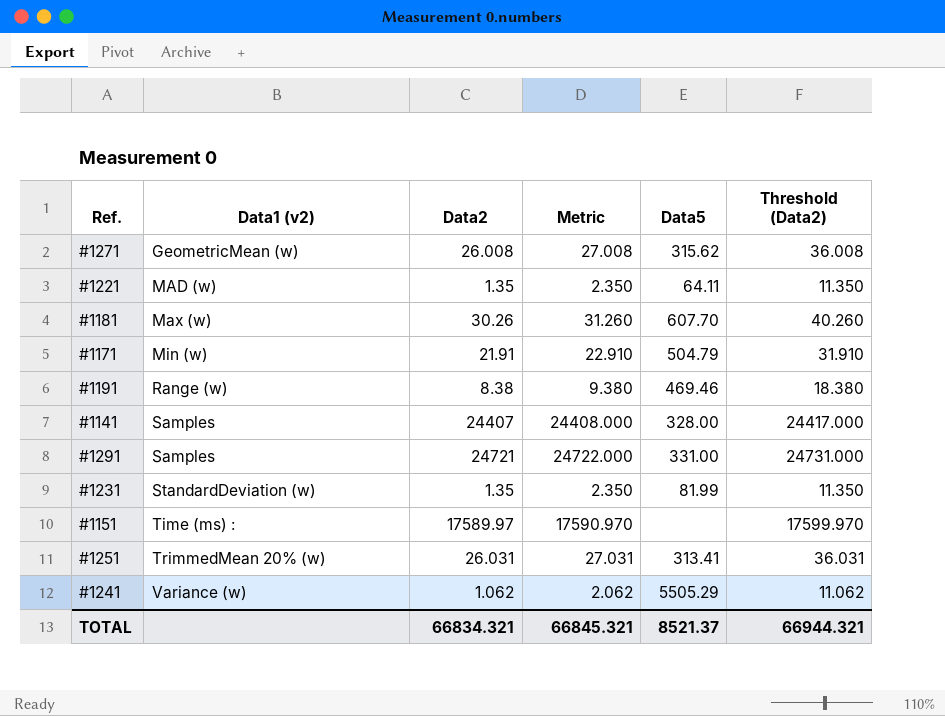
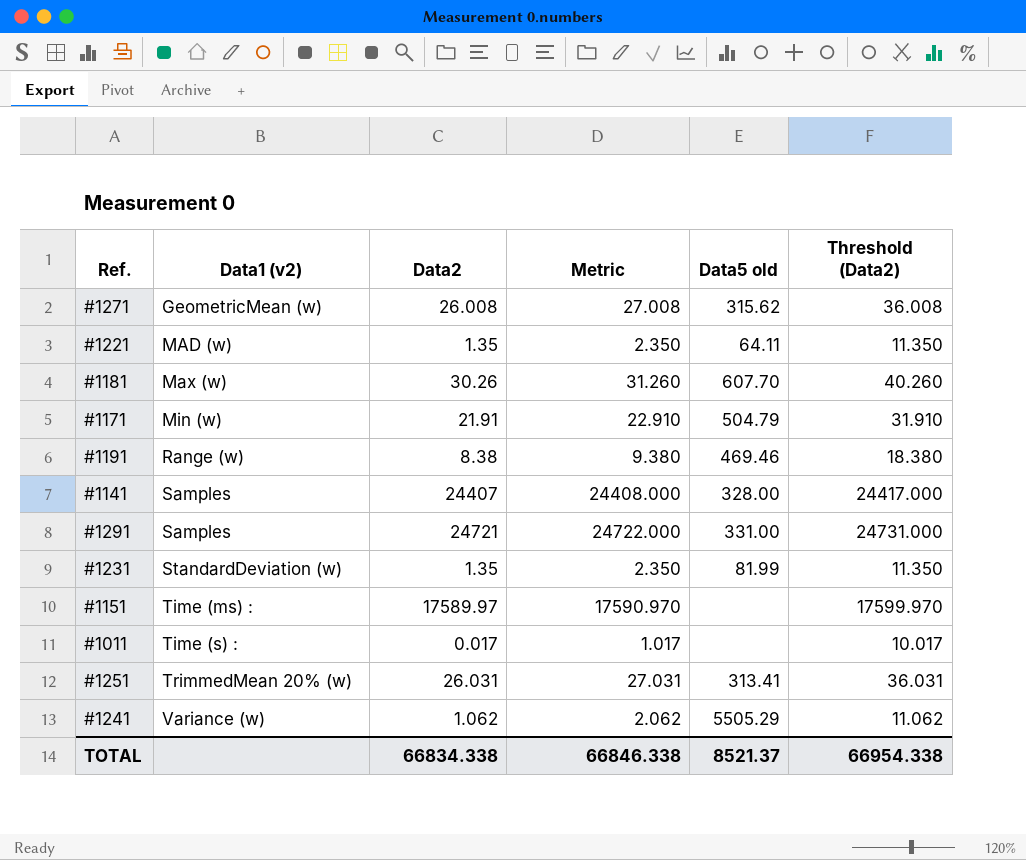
column name: Data5 -> Data5 old
row #1011: none -> Time (s) : | 0.017 | 1.017 | none | 10.017
TOTAL | Data2: 66834.321 -> 66834.338
TOTAL | Metric: 66845.321 -> 66846.338
TOTAL | Threshold (Data2): 66944.321 -> 66954.338

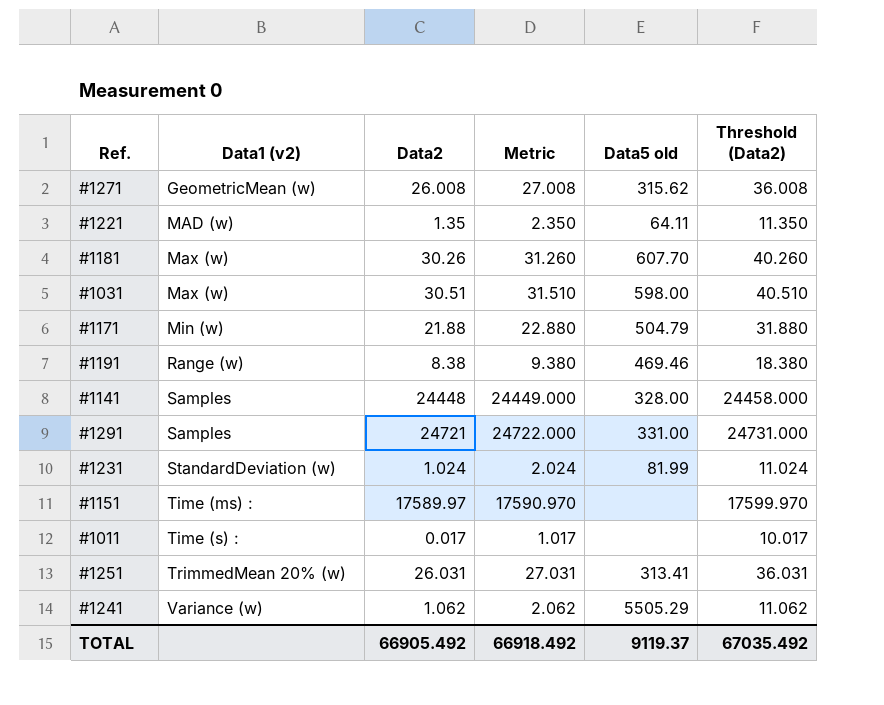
row #1031: none -> Max (w) | 30.51 | 31.510 | 598.00 | 40.510
#1171 | Data2: 21.91 -> 21.88
#1171 | Metric: 22.910 -> 22.880
#1171 | Threshold (Data2): 31.910 -> 31.880
#1141 | Data2: 24407 -> 24448
#1141 | Metric: 24408.000 -> 24449.000
#1141 | Threshold (Data2): 24417.000 -> 24458.000
#1231 | Data2: 1.35 -> 1.024
#1231 | Metric: 2.350 -> 2.024
#1231 | Threshold (Data2): 11.350 -> 11.024
TOTAL | Data2: 66834.338 -> 66905.492
TOTAL | Metric: 66846.338 -> 66918.492
TOTAL | Data5 old: 8521.37 -> 9119.37
TOTAL | Threshold (Data2): 66954.338 -> 67035.492

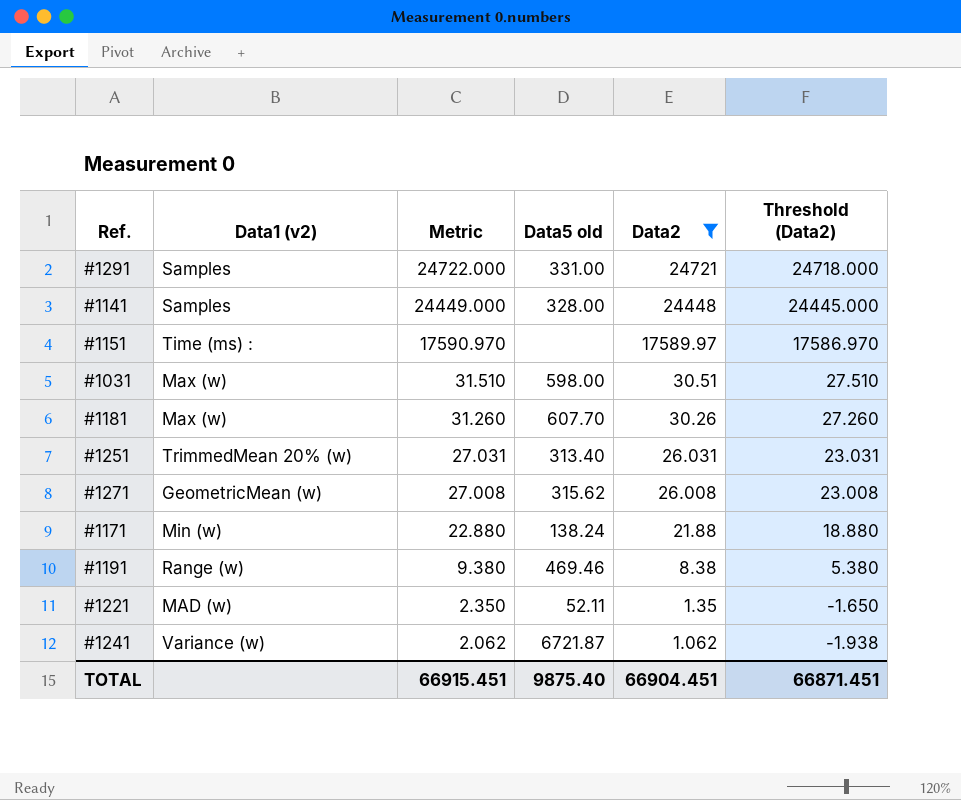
filter: none -> Data2 >= 1.062
row order: Data1 (v2) ascending -> Metric descending
column Data2 | position: 3 -> 5
column Threshold (Data2) | formula: [Data2] + 10 -> [Data2] - 3
#1251 | Data5 old: 313.41 -> 313.40
#1171 | Data5 old: 504.79 -> 138.24
#1221 | Data5 old: 64.11 -> 52.11
#1241 | Data5 old: 5505.29 -> 6721.87
TOTAL | Metric: 66918.492 -> 66915.451
TOTAL | Data5 old: 9119.37 -> 9875.40
TOTAL | Data2: 66905.492 -> 66904.451
TOTAL | Threshold (Data2): 67035.492 -> 66871.451

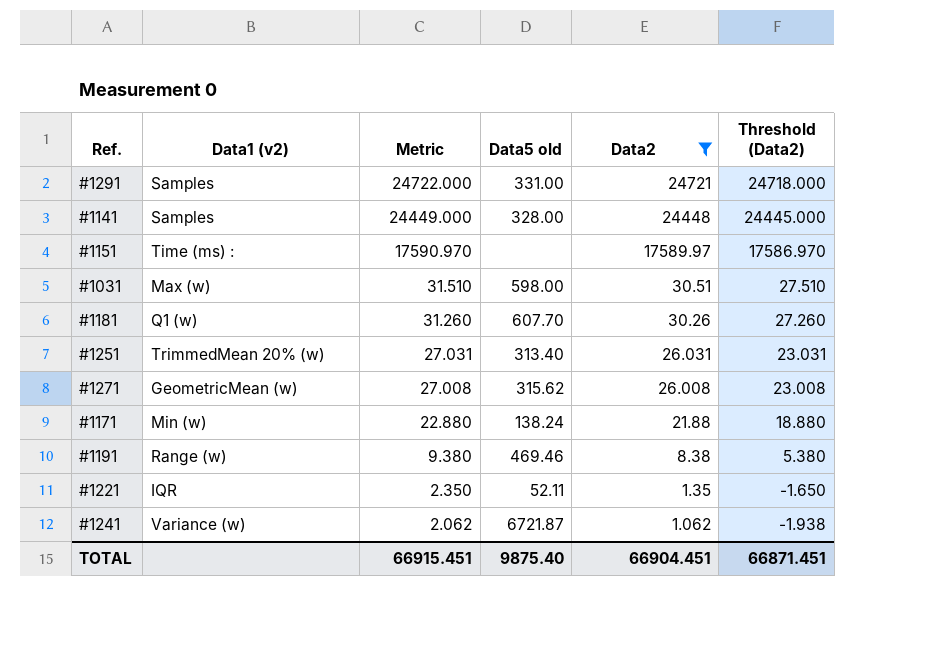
#1181 | Data1 (v2): Max (w) -> Q1 (w)
#1221 | Data1 (v2): MAD (w) -> IQR

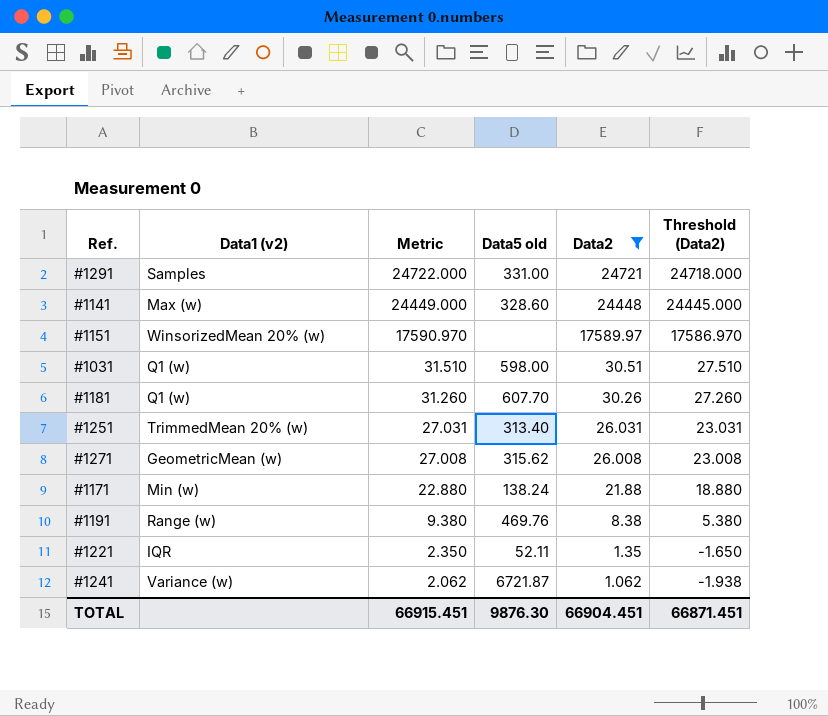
#1141 | Data1 (v2): Samples -> Max (w)
#1141 | Data5 old: 328.00 -> 328.60
#1151 | Data1 (v2): Time (ms) : -> WinsorizedMean 20% (w)
#1031 | Data1 (v2): Max (w) -> Q1 (w)
#1191 | Data5 old: 469.46 -> 469.76
TOTAL | Data5 old: 9875.40 -> 9876.30

